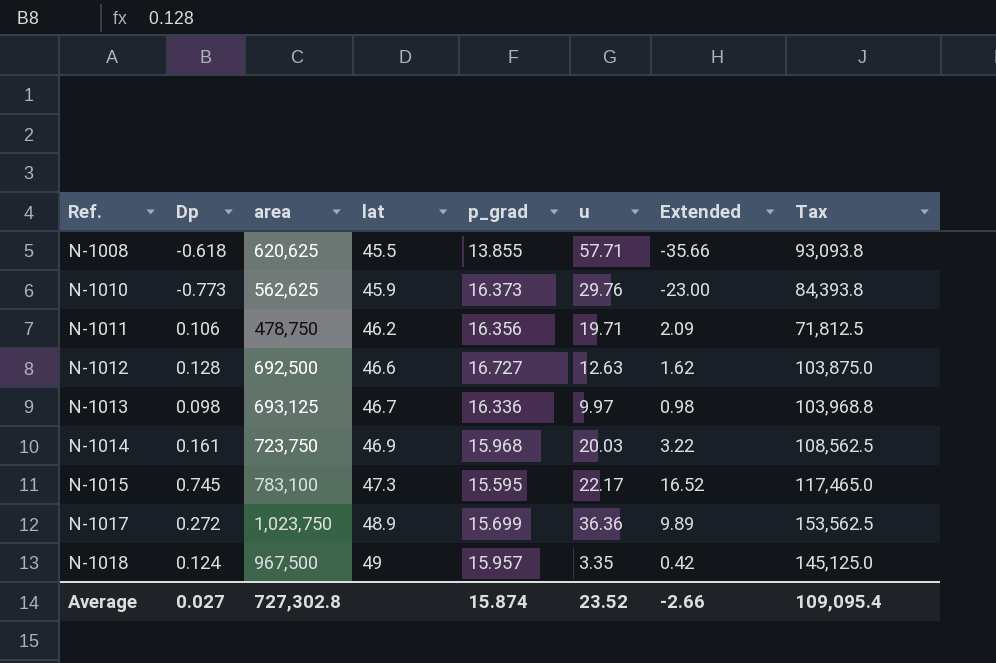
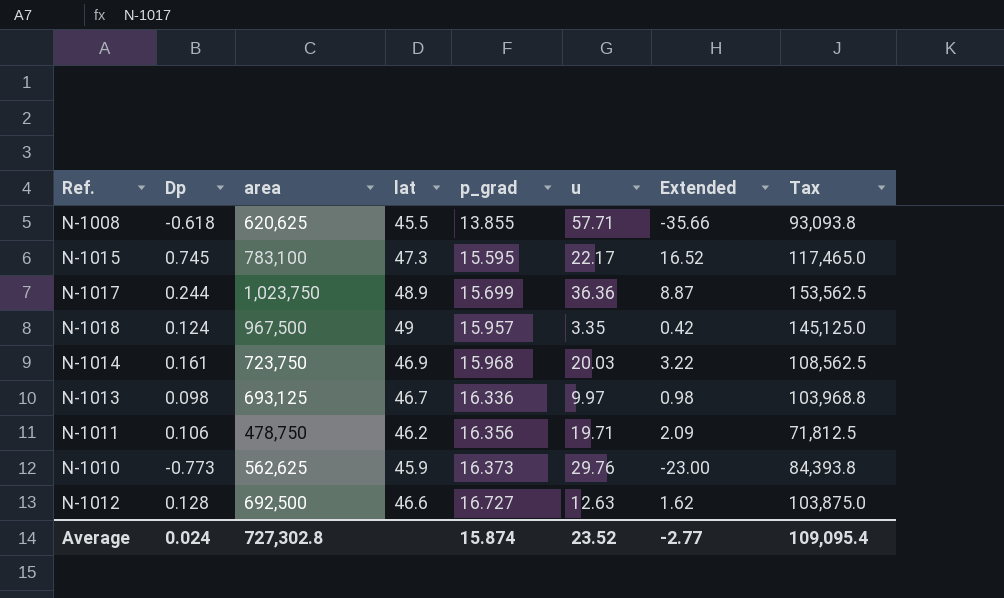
row order: Ref. ascending -> p_grad ascending
N-1017 | Dp: 0.272 -> 0.244
N-1017 | Extended: 9.89 -> 8.87
Average | Dp: 0.027 -> 0.024
Average | Extended: -2.66 -> -2.77

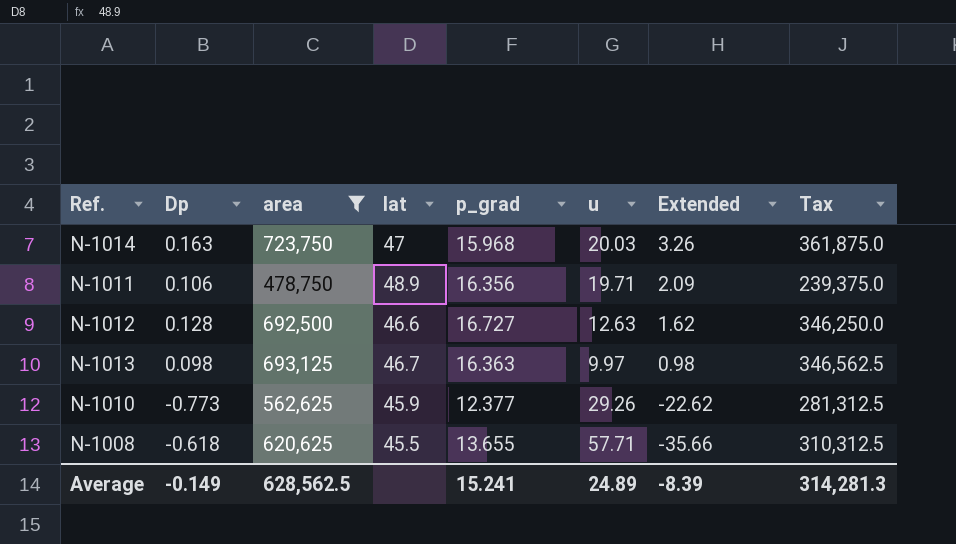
filter: none -> area <= 723,750
row order: p_grad ascending -> Extended descending
column Tax | formula: [area] * 0.15 -> [area] * 0.5
N-1014 | Dp: 0.161 -> 0.163
N-1014 | lat: 46.9 -> 47
N-1014 | Extended: 3.22 -> 3.26
N-1011 | lat: 46.2 -> 48.9
N-1013 | p_grad: 16.336 -> 16.363
N-1010 | p_grad: 16.373 -> 12.377
N-1010 | u: 29.76 -> 29.26
N-1010 | Extended: -23.00 -> -22.62
N-1008 | p_grad: 13.855 -> 13.655
Average | Dp: 0.024 -> -0.149
Average | area: 727,302.8 -> 628,562.5
Average | p_grad: 15.874 -> 15.241
Average | u: 23.52 -> 24.89
Average | Extended: -2.77 -> -8.39
Average | Tax: 109,095.4 -> 314,281.3

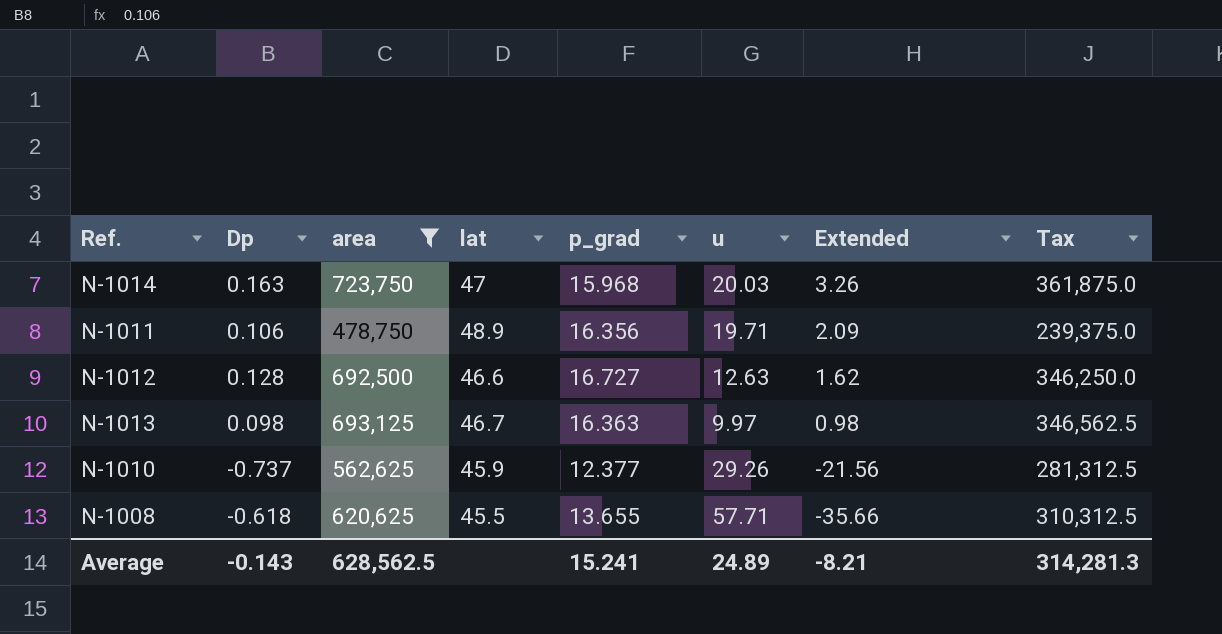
N-1010 | Dp: -0.773 -> -0.737
N-1010 | Extended: -22.62 -> -21.56
Average | Dp: -0.149 -> -0.143
Average | Extended: -8.39 -> -8.21

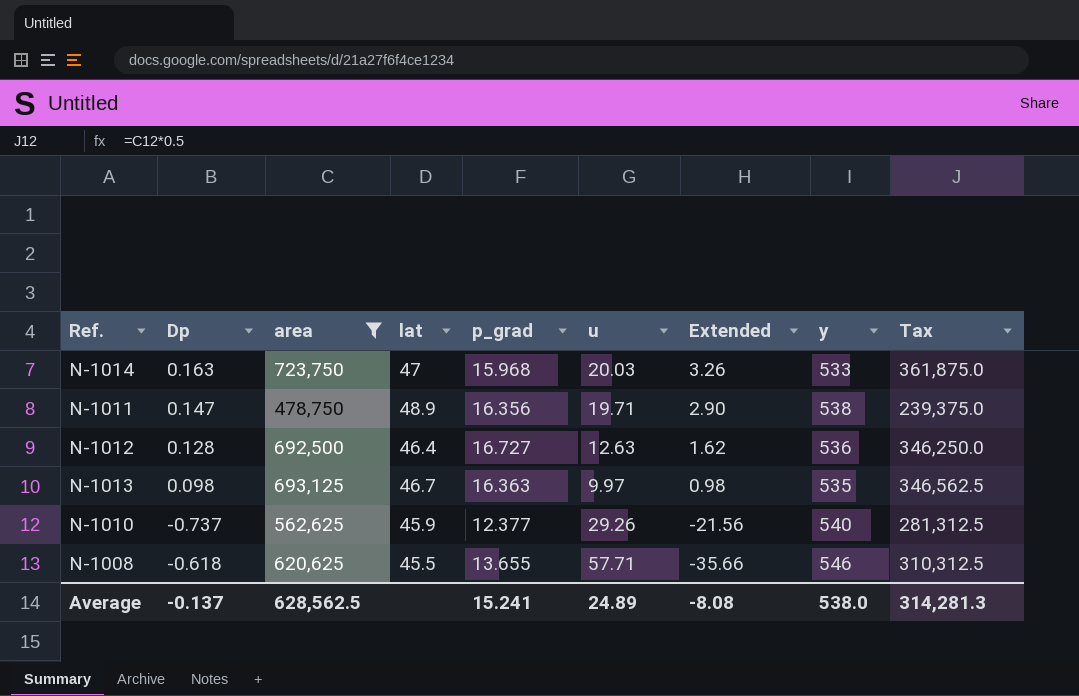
column y | position: none -> 8
N-1011 | Dp: 0.106 -> 0.147
N-1011 | Extended: 2.09 -> 2.90
N-1012 | lat: 46.6 -> 46.4
Average | Dp: -0.143 -> -0.137
Average | Extended: -8.21 -> -8.08

